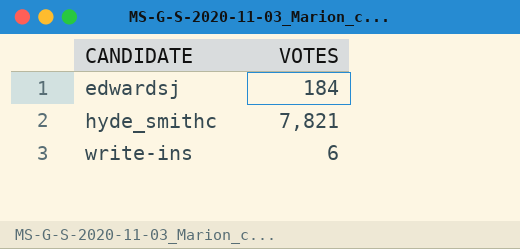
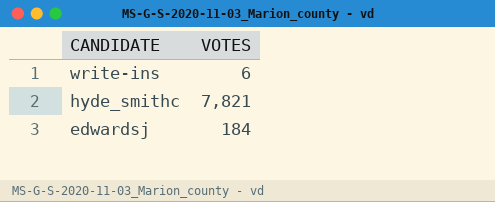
row order: CANDIDATE ascending -> CANDIDATE descending

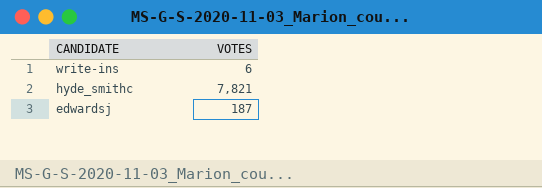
edwardsj | VOTES: 184 -> 187

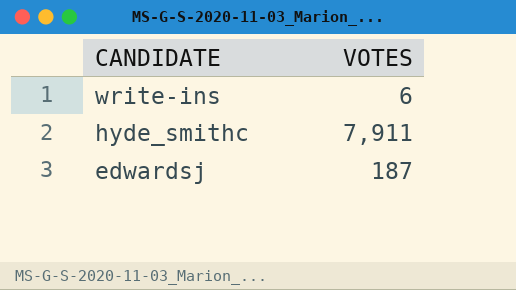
hyde_smithc | VOTES: 7,821 -> 7,911

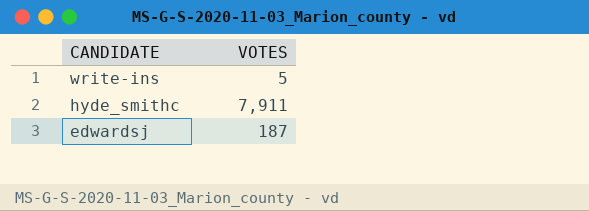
write-ins | VOTES: 6 -> 5

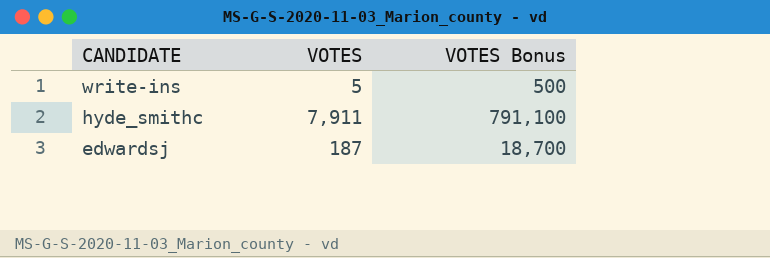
column VOTES Bonus | formula: none -> [VOTES] * 100

